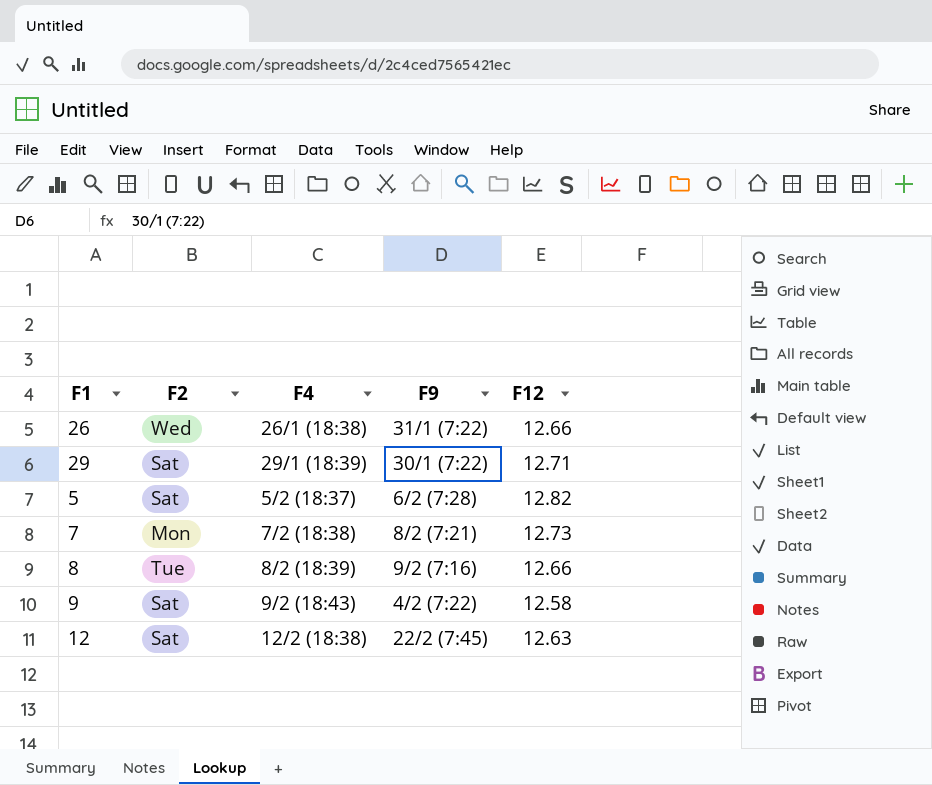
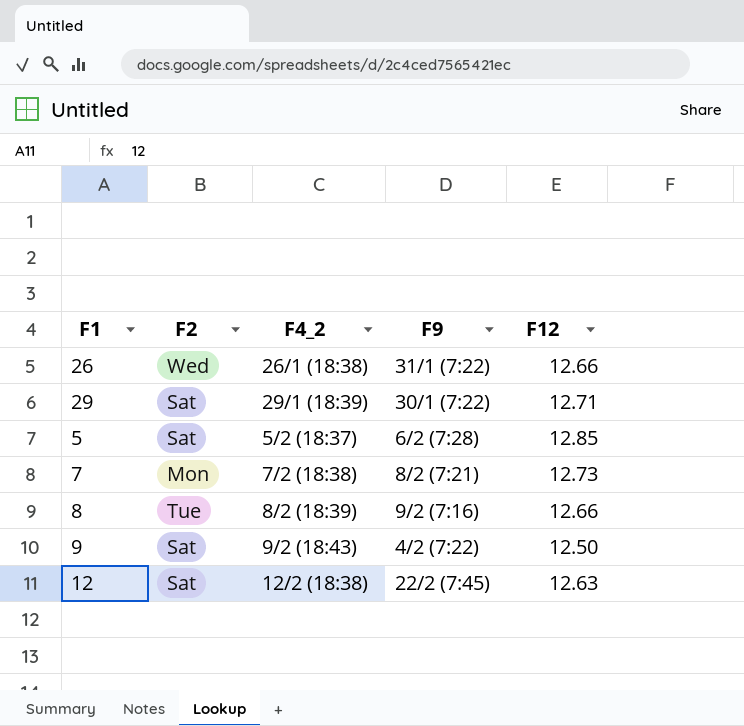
column name: F4 -> F4_2
5 | F12: 12.82 -> 12.85
9 | F12: 12.58 -> 12.50

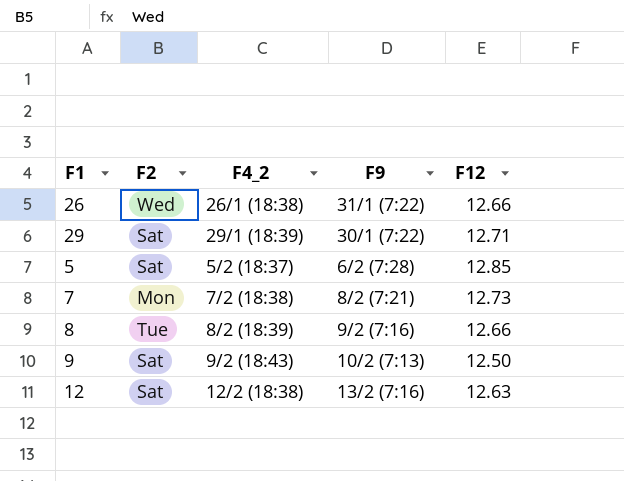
9 | F9: 4/2 (7:22) -> 10/2 (7:13)
12 | F9: 22/2 (7:45) -> 13/2 (7:16)

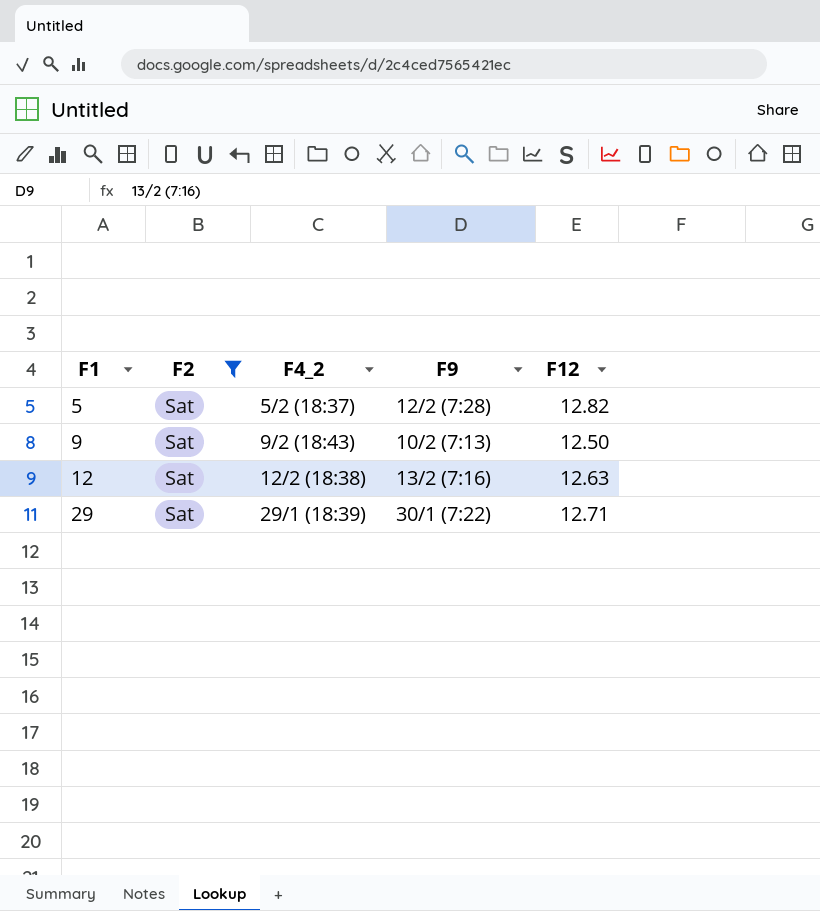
filter: none -> F2 = Sat
row order: none -> F1 ascending
5 | F9: 6/2 (7:28) -> 12/2 (7:28)
5 | F12: 12.85 -> 12.82

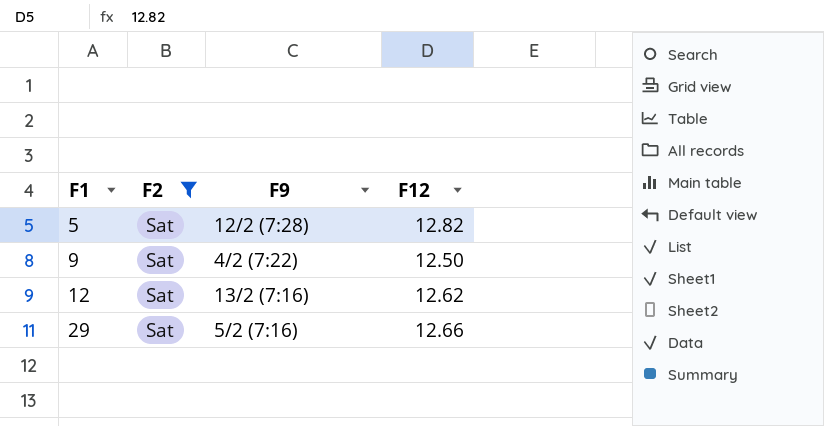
column F4_2 | position: 3 -> none
9 | F9: 10/2 (7:13) -> 4/2 (7:22)
12 | F12: 12.63 -> 12.62
29 | F9: 30/1 (7:22) -> 5/2 (7:16)
29 | F12: 12.71 -> 12.66

